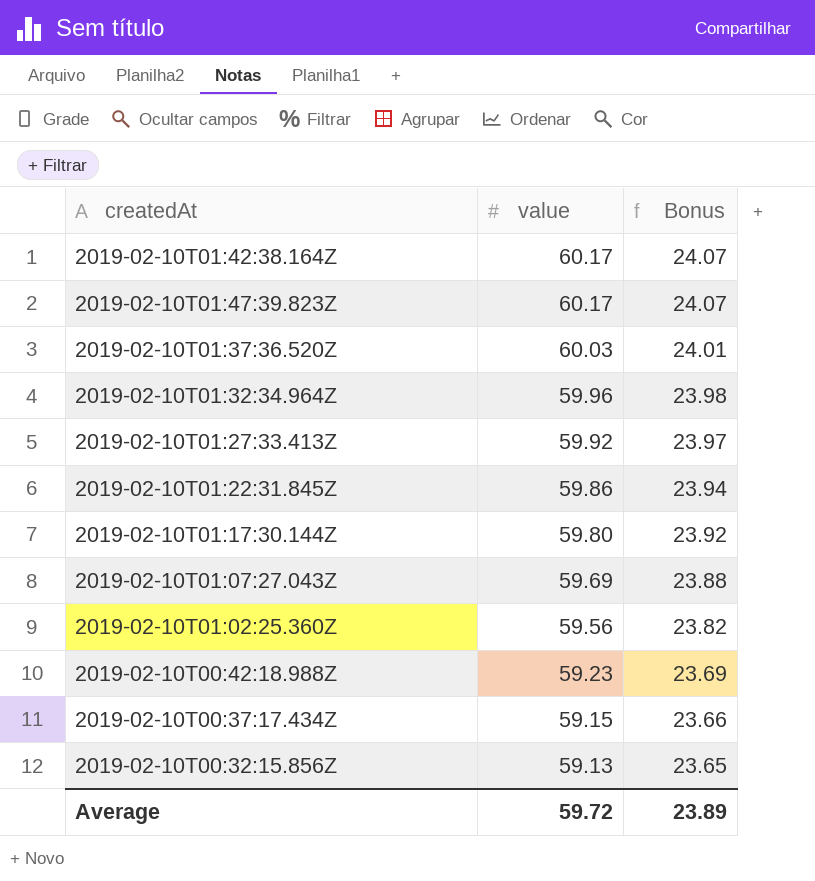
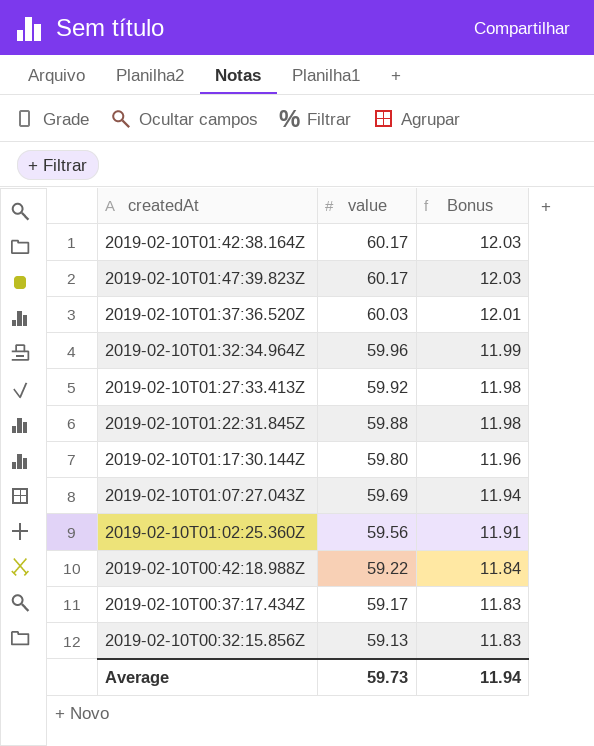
column Bonus | formula: [value] * 0.4 -> [value] * 0.2
2019-02-10T01:22:31.845Z | value: 59.86 -> 59.88
2019-02-10T00:42:18.988Z | value: 59.23 -> 59.22
2019-02-10T00:37:17.434Z | value: 59.15 -> 59.17
Average | value: 59.72 -> 59.73
Average | Bonus: 23.89 -> 11.94

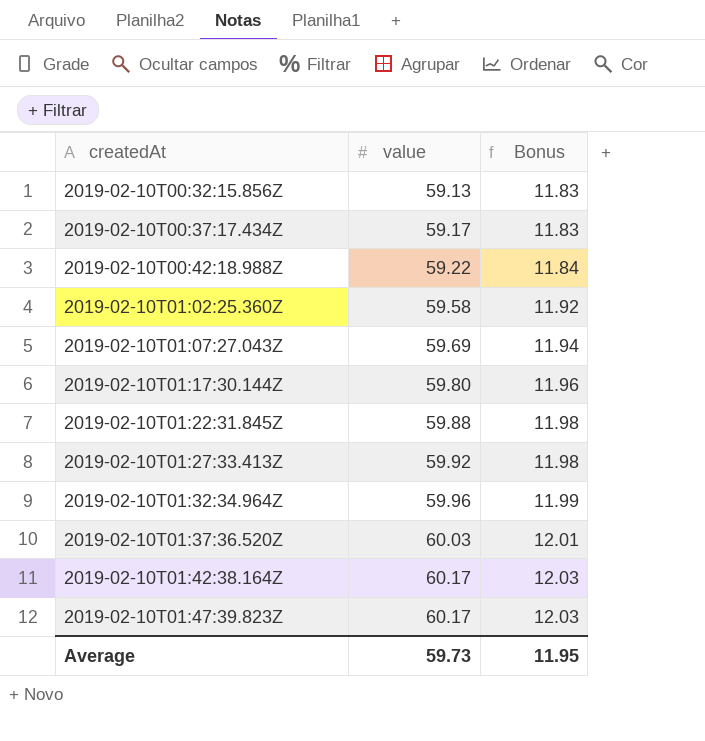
row order: value descending -> createdAt ascending
2019-02-10T01:02:25.360Z | value: 59.56 -> 59.58
2019-02-10T01:02:25.360Z | Bonus: 11.91 -> 11.92
Average | Bonus: 11.94 -> 11.95

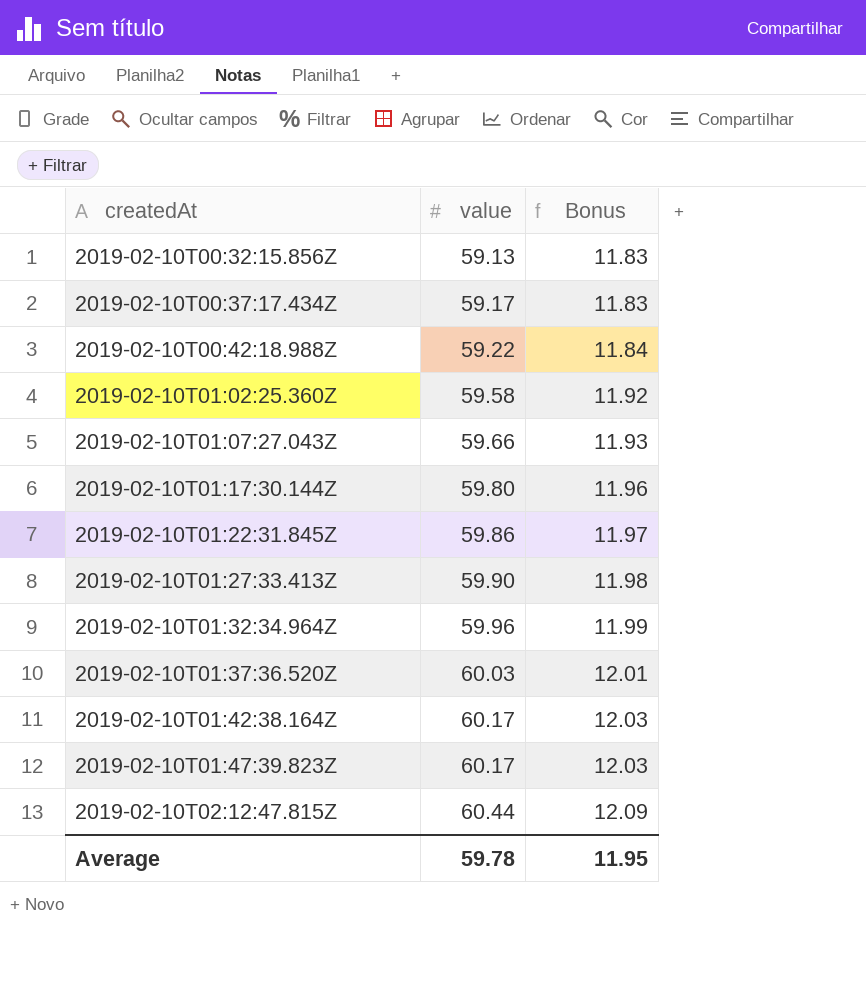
2019-02-10T01:07:27.043Z | value: 59.69 -> 59.66
2019-02-10T01:07:27.043Z | Bonus: 11.94 -> 11.93
2019-02-10T01:22:31.845Z | value: 59.88 -> 59.86
2019-02-10T01:22:31.845Z | Bonus: 11.98 -> 11.97
2019-02-10T01:27:33.413Z | value: 59.92 -> 59.90
row 2019-02-10T02:12:47.815Z: none -> 60.44 | 12.09
Average | value: 59.73 -> 59.78

